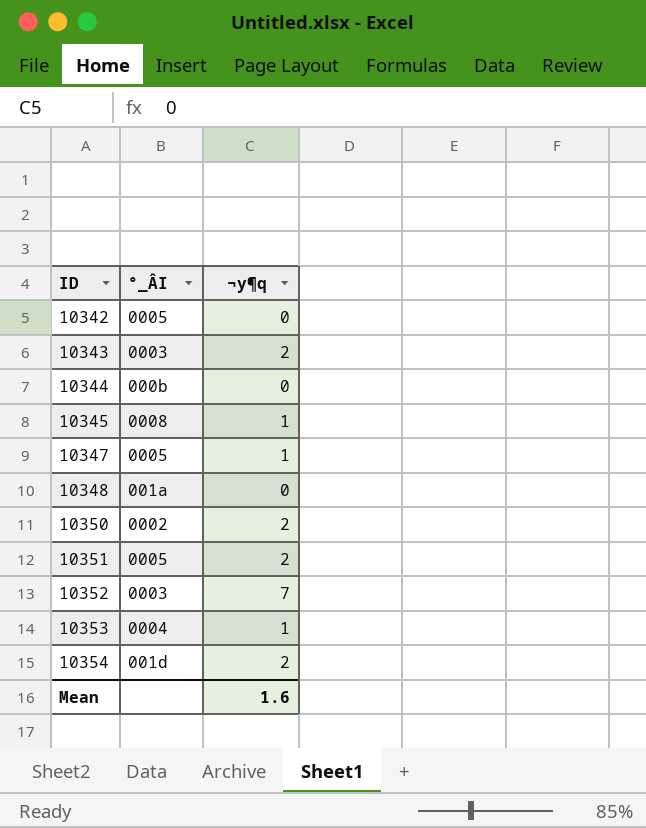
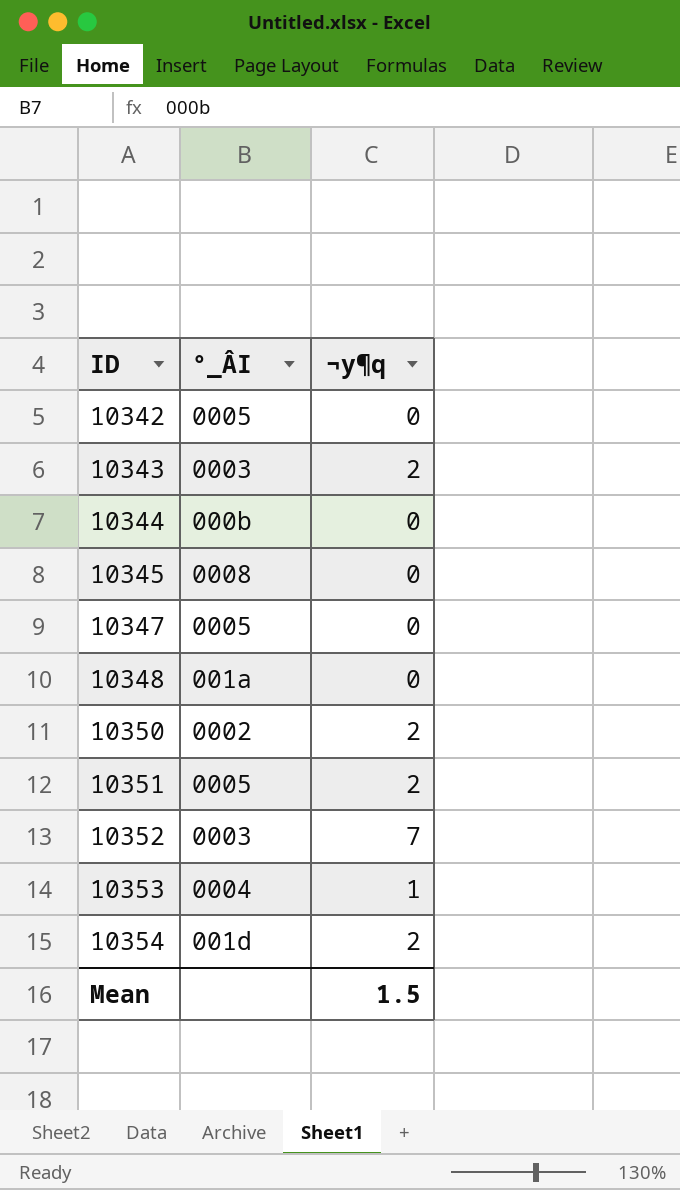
10345 | ¬y¶q: 1 -> 0
10347 | ¬y¶q: 1 -> 0
Mean | ¬y¶q: 1.6 -> 1.5

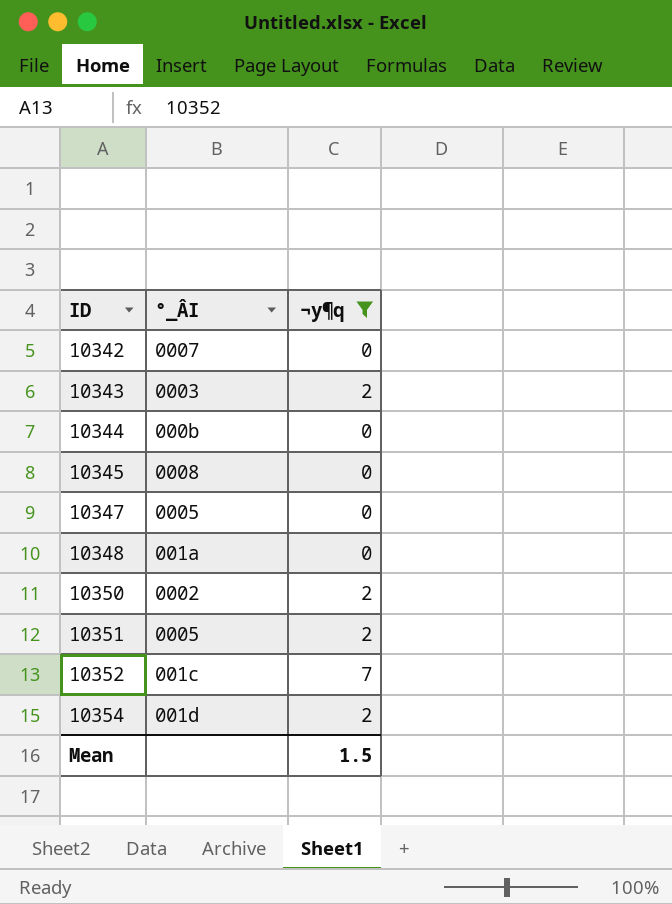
filter: none -> ¬y¶q != 1
10342 | °_ÂI: 0005 -> 0007
10352 | °_ÂI: 0003 -> 001c

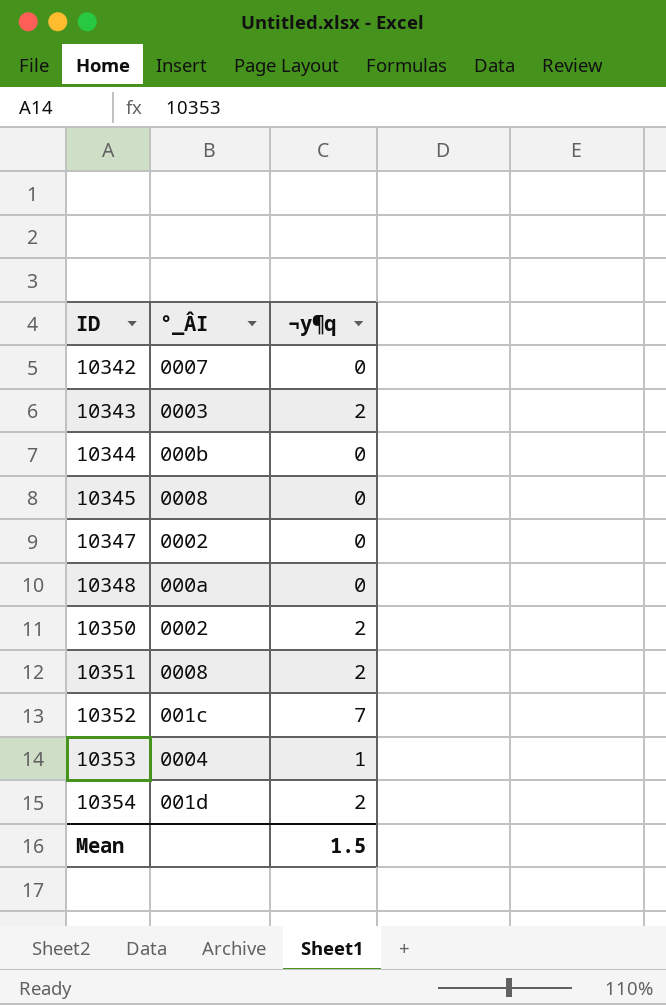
filter: ¬y¶q != 1 -> none
10347 | °_ÂI: 0005 -> 0002
10348 | °_ÂI: 001a -> 000a
10351 | °_ÂI: 0005 -> 0008

